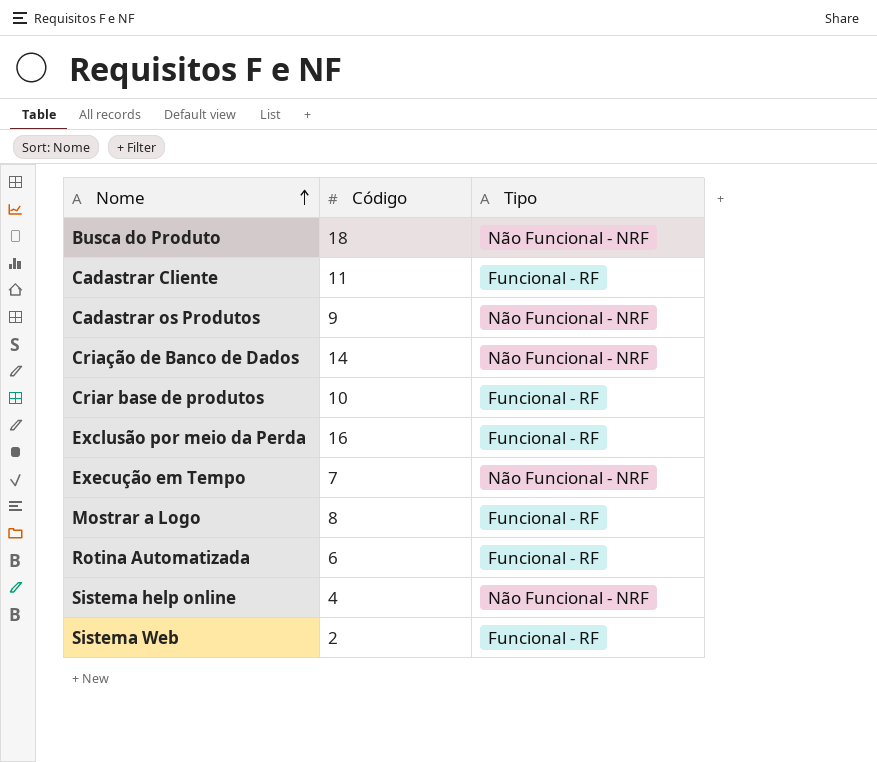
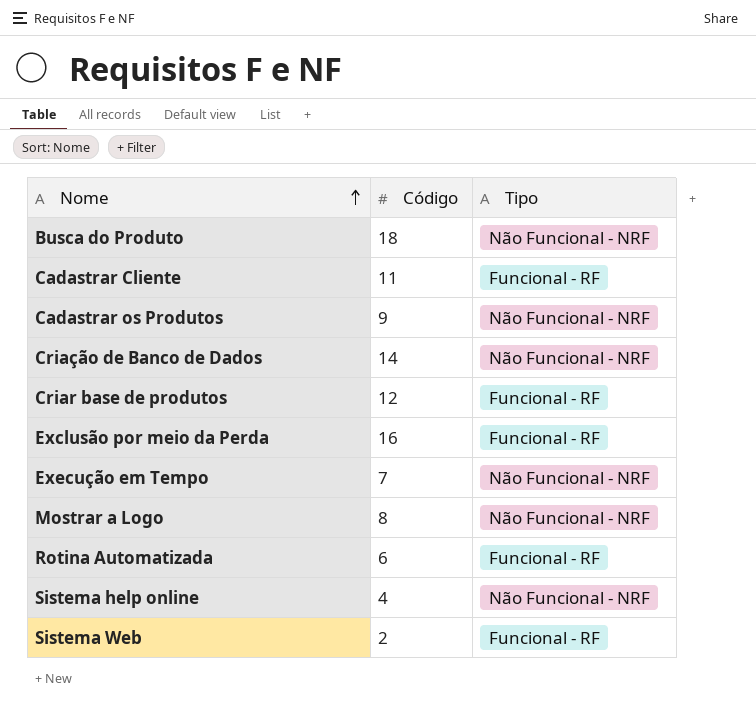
Criar base de produtos | Código: 10 -> 12
Mostrar a Logo | Tipo: Funcional - RF -> Não Funcional - NRF

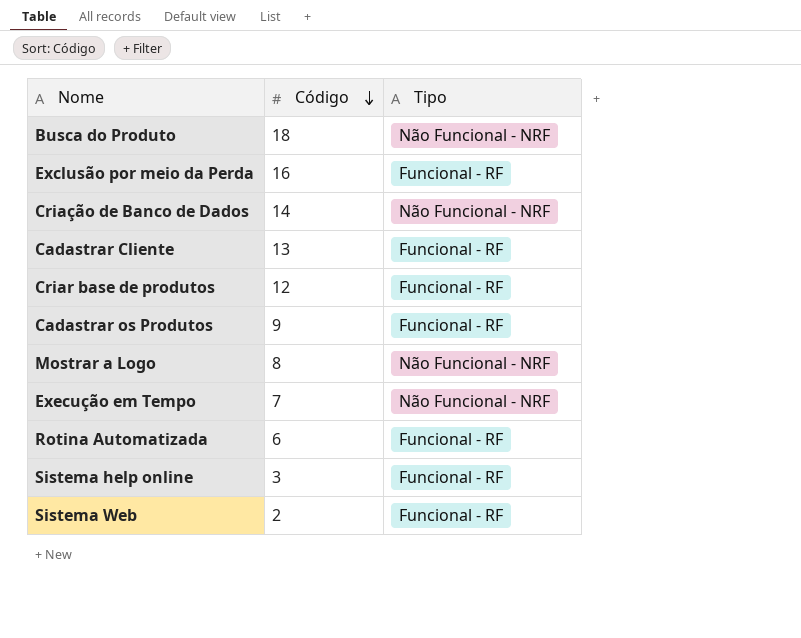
row order: Nome ascending -> Código descending
Cadastrar Cliente | Código: 11 -> 13
Cadastrar os Produtos | Tipo: Não Funcional - NRF -> Funcional - RF
Sistema help online | Código: 4 -> 3
Sistema help online | Tipo: Não Funcional - NRF -> Funcional - RF

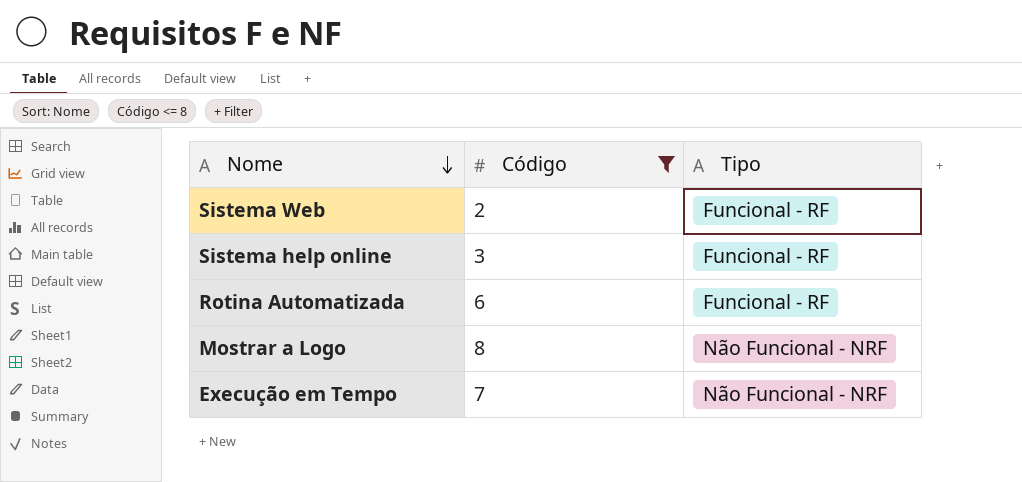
filter: none -> Código <= 8
row order: Código descending -> Nome descending

